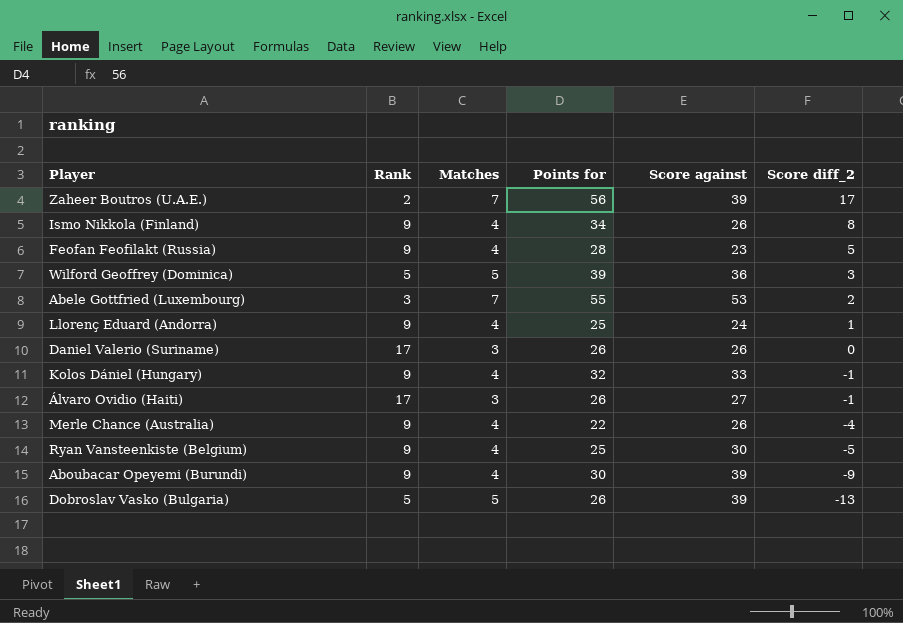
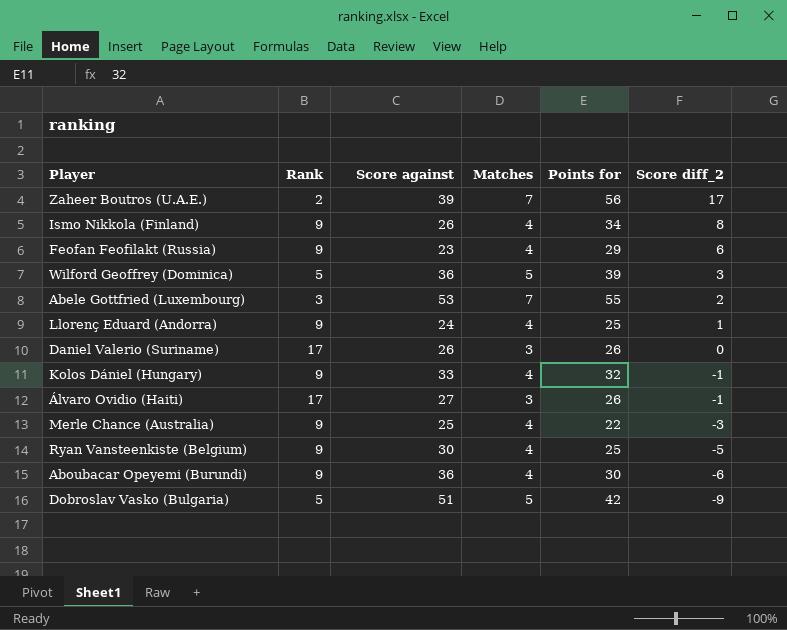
column Score against | position: 5 -> 3
Feofan Feofilakt (Russia) | Points for: 28 -> 29
Feofan Feofilakt (Russia) | Score diff_2: 5 -> 6
Merle Chance (Australia) | Score against: 26 -> 25
Merle Chance (Australia) | Score diff_2: -4 -> -3
Aboubacar Opeyemi (Burundi) | Score against: 39 -> 36
Aboubacar Opeyemi (Burundi) | Score diff_2: -9 -> -6
Dobroslav Vasko (Bulgaria) | Score against: 39 -> 51
Dobroslav Vasko (Bulgaria) | Points for: 26 -> 42
Dobroslav Vasko (Bulgaria) | Score diff_2: -13 -> -9

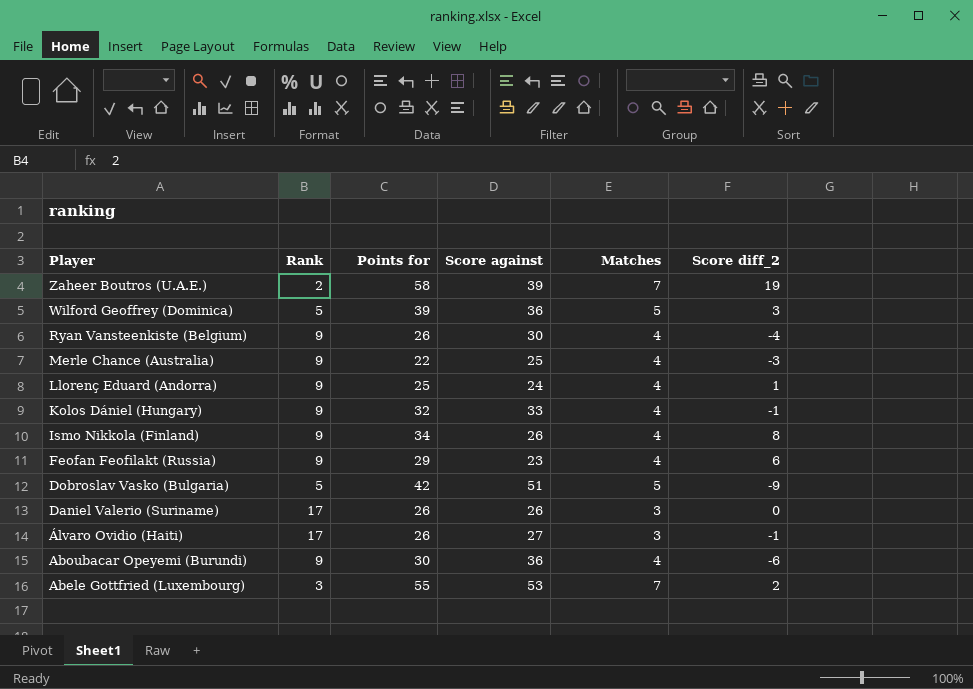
row order: Score diff_2 descending -> Player descending
column Points for | position: 5 -> 3
Zaheer Boutros (U.A.E.) | Points for: 56 -> 58
Zaheer Boutros (U.A.E.) | Score diff_2: 17 -> 19
Ryan Vansteenkiste (Belgium) | Points for: 25 -> 26
Ryan Vansteenkiste (Belgium) | Score diff_2: -5 -> -4

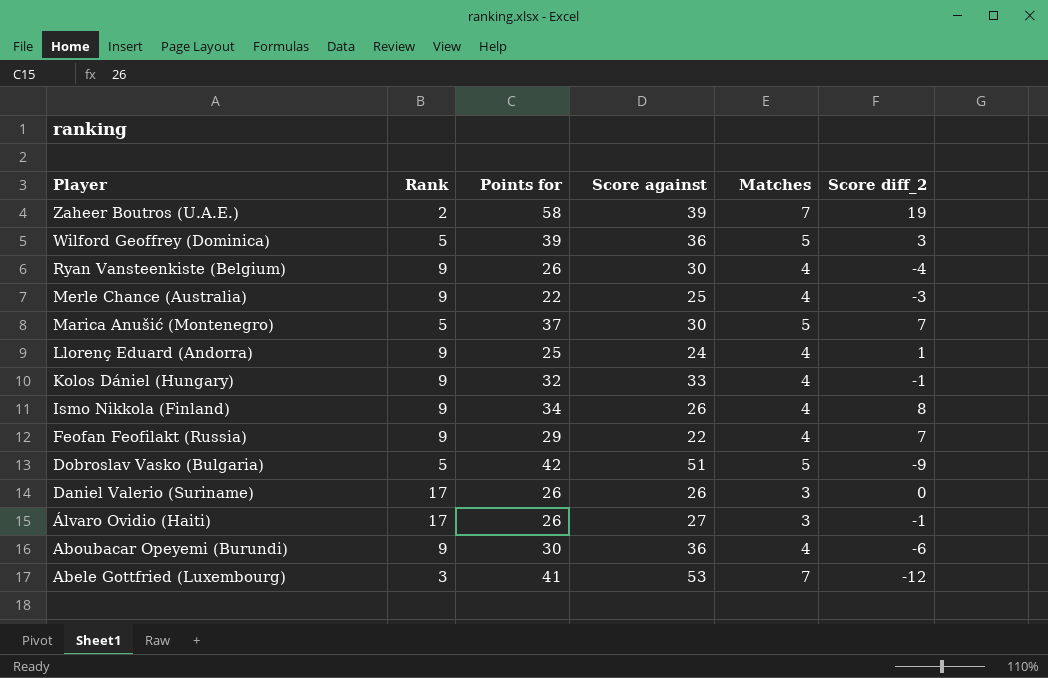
row Marica Anušić (Montenegro): none -> 5 | 37 | 30 | 5 | 7
Feofan Feofilakt (Russia) | Score against: 23 -> 22
Feofan Feofilakt (Russia) | Score diff_2: 6 -> 7
Abele Gottfried (Luxembourg) | Points for: 55 -> 41
Abele Gottfried (Luxembourg) | Score diff_2: 2 -> -12

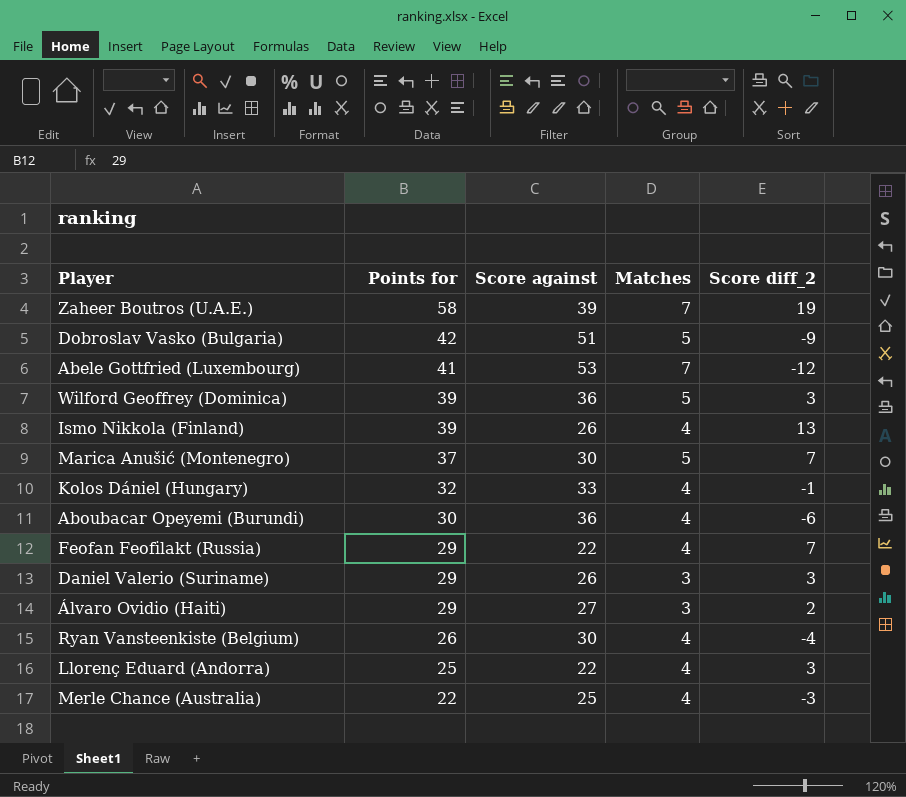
row order: Player descending -> Points for descending
column Rank | position: 2 -> none
Ismo Nikkola (Finland) | Points for: 34 -> 39
Ismo Nikkola (Finland) | Score diff_2: 8 -> 13
Daniel Valerio (Suriname) | Points for: 26 -> 29
Daniel Valerio (Suriname) | Score diff_2: 0 -> 3
Álvaro Ovidio (Haiti) | Points for: 26 -> 29
Álvaro Ovidio (Haiti) | Score diff_2: -1 -> 2
Llorenç Eduard (Andorra) | Score against: 24 -> 22
Llorenç Eduard (Andorra) | Score diff_2: 1 -> 3

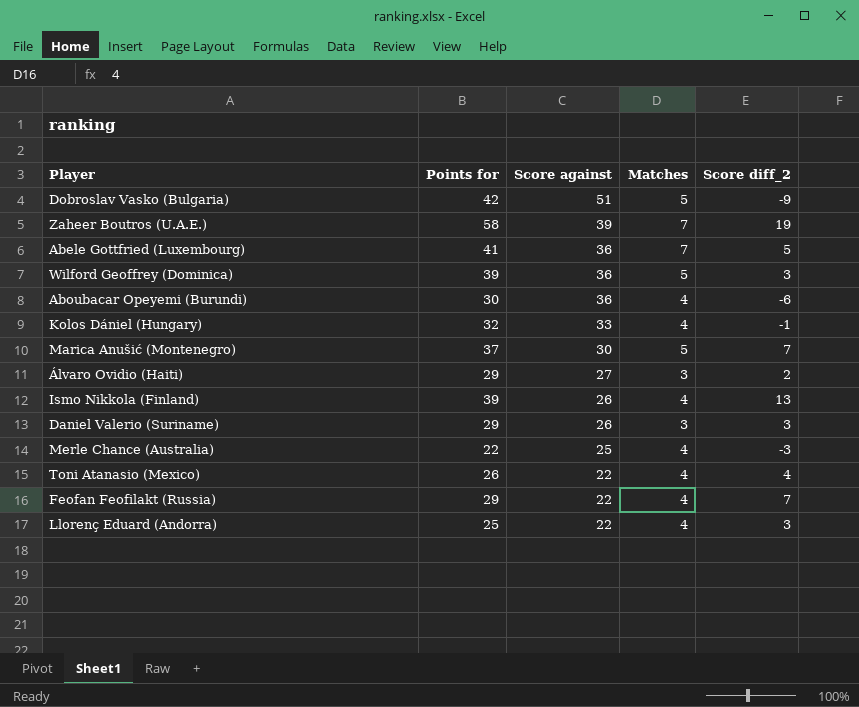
row order: Points for descending -> Score against descending
row Ryan Vansteenkiste (Belgium): 26 | 30 | 4 | -4 -> none
Abele Gottfried (Luxembourg) | Score against: 53 -> 36
Abele Gottfried (Luxembourg) | Score diff_2: -12 -> 5
row Toni Atanasio (Mexico): none -> 26 | 22 | 4 | 4

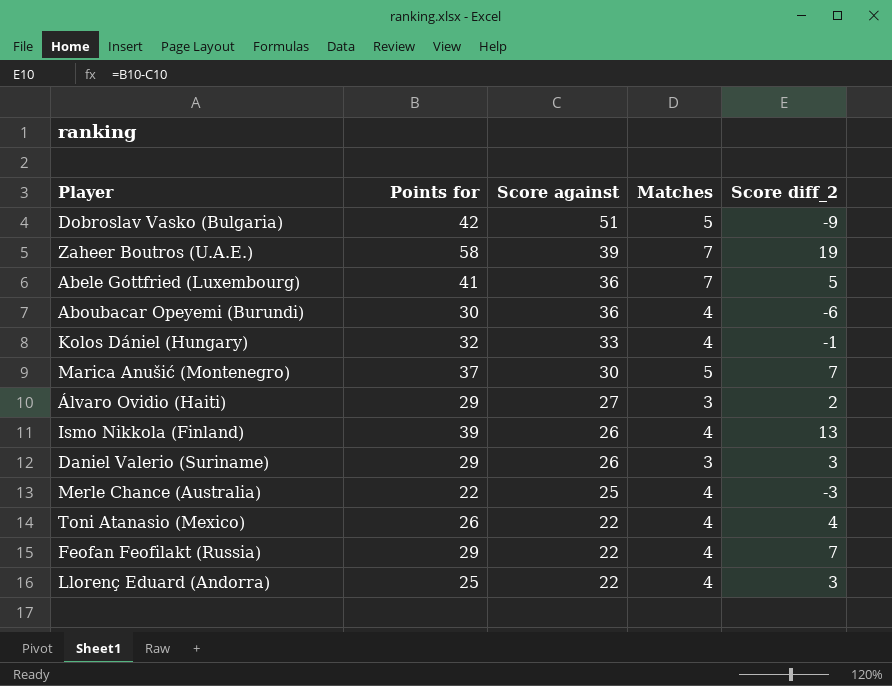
row Wilford Geoffrey (Dominica): 39 | 36 | 5 | 3 -> none

